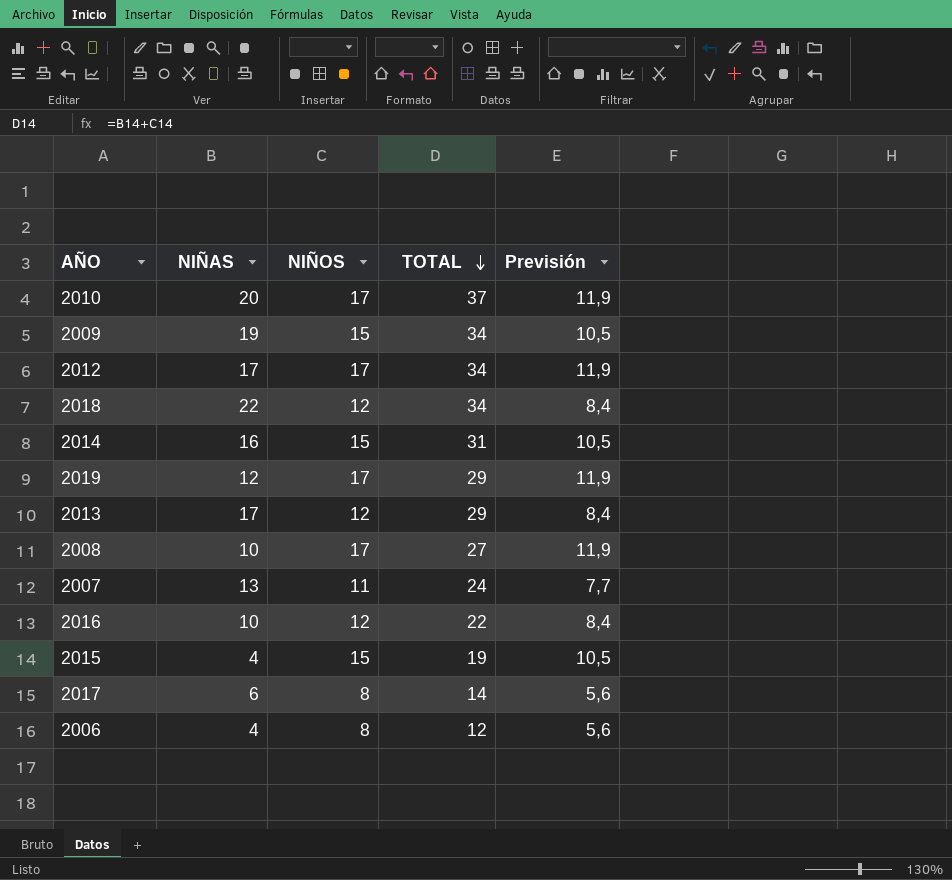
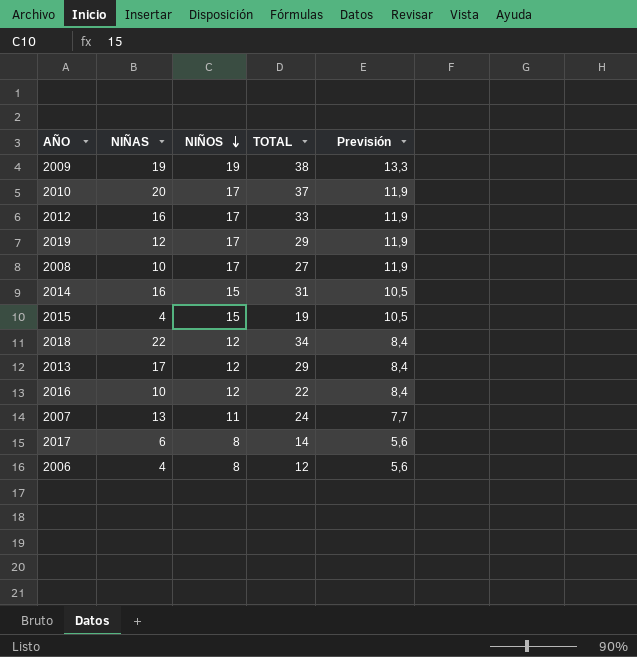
row order: TOTAL descending -> NIÑOS descending
2009 | NIÑOS: 15 -> 19
2009 | TOTAL: 34 -> 38
2009 | Previsión: 10,5 -> 13,3
2012 | NIÑAS: 17 -> 16
2012 | TOTAL: 34 -> 33

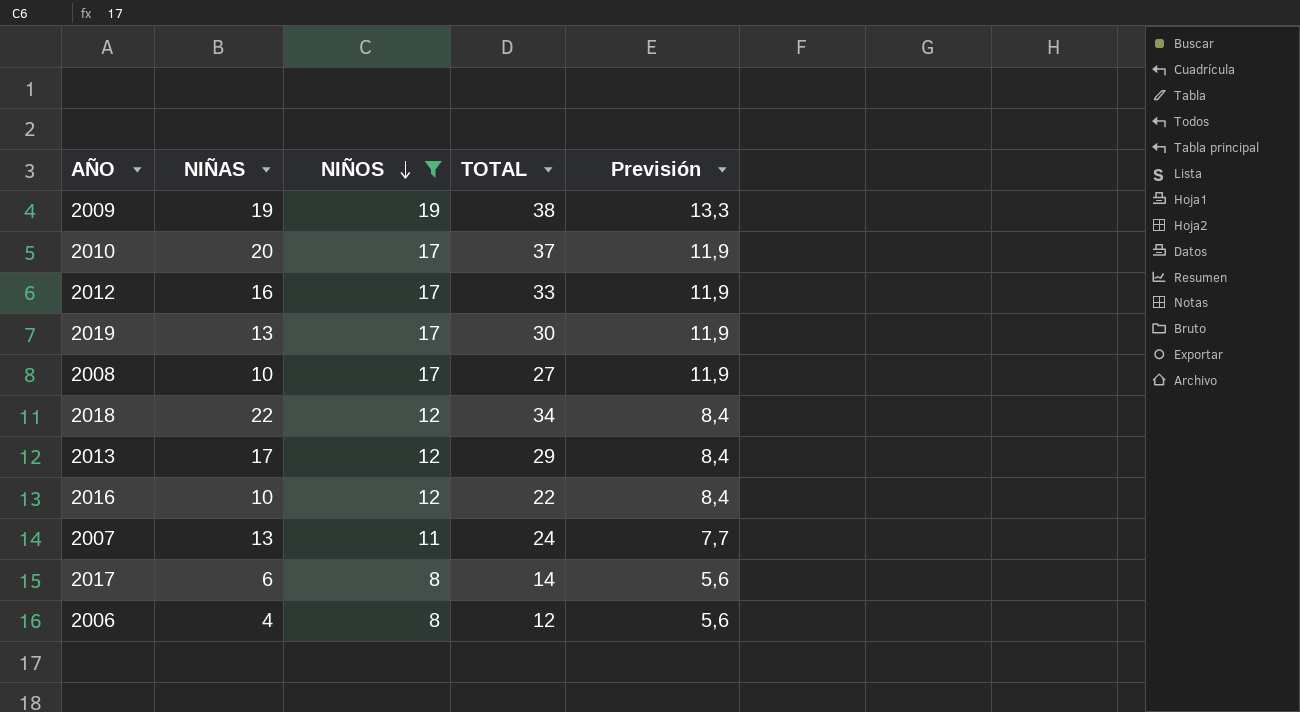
filter: none -> NIÑOS != 15
2019 | NIÑAS: 12 -> 13
2019 | TOTAL: 29 -> 30

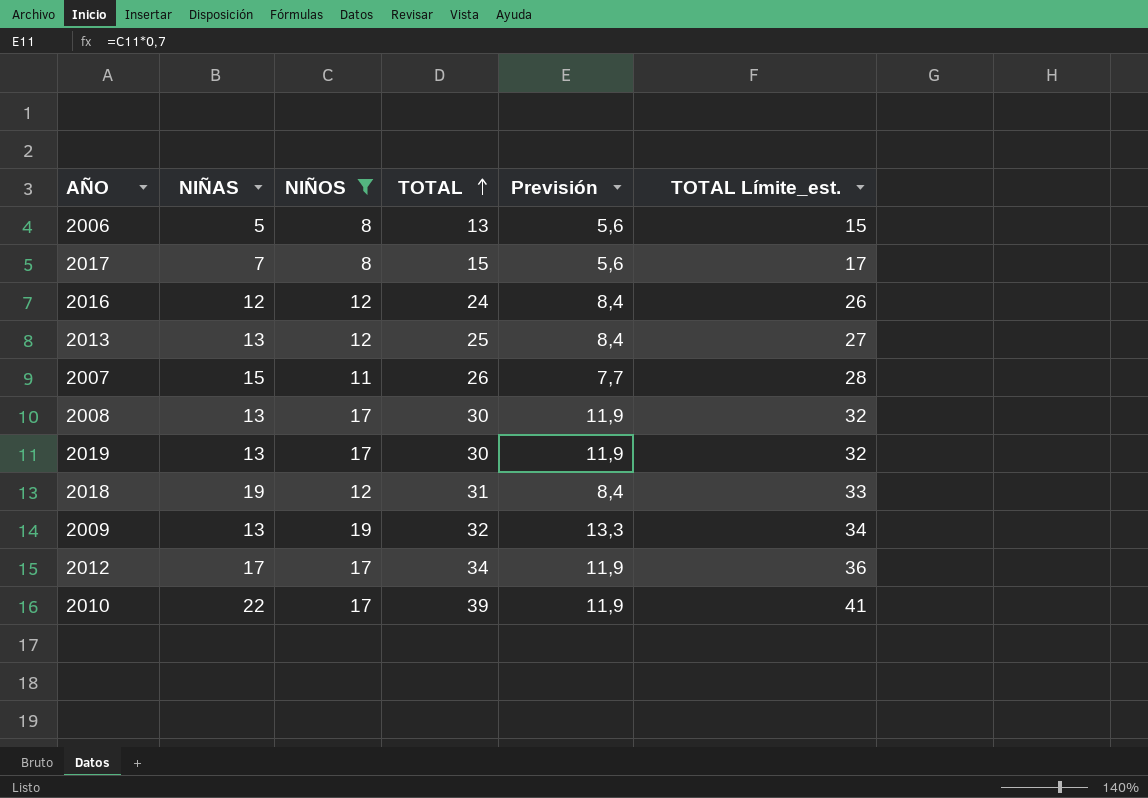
row order: NIÑOS descending -> TOTAL ascending
column TOTAL Límite_est. | formula: none -> [TOTAL] + 2
2006 | NIÑAS: 4 -> 5
2006 | TOTAL: 12 -> 13
2017 | NIÑAS: 6 -> 7
2017 | TOTAL: 14 -> 15
2016 | NIÑAS: 10 -> 12
2016 | TOTAL: 22 -> 24
2013 | NIÑAS: 17 -> 13
2013 | TOTAL: 29 -> 25
2007 | NIÑAS: 13 -> 15
2007 | TOTAL: 24 -> 26
2008 | NIÑAS: 10 -> 13
2008 | TOTAL: 27 -> 30
2018 | NIÑAS: 22 -> 19
2018 | TOTAL: 34 -> 31
2009 | NIÑAS: 19 -> 13
2009 | TOTAL: 38 -> 32
2012 | NIÑAS: 16 -> 17
2012 | TOTAL: 33 -> 34
2010 | NIÑAS: 20 -> 22
2010 | TOTAL: 37 -> 39

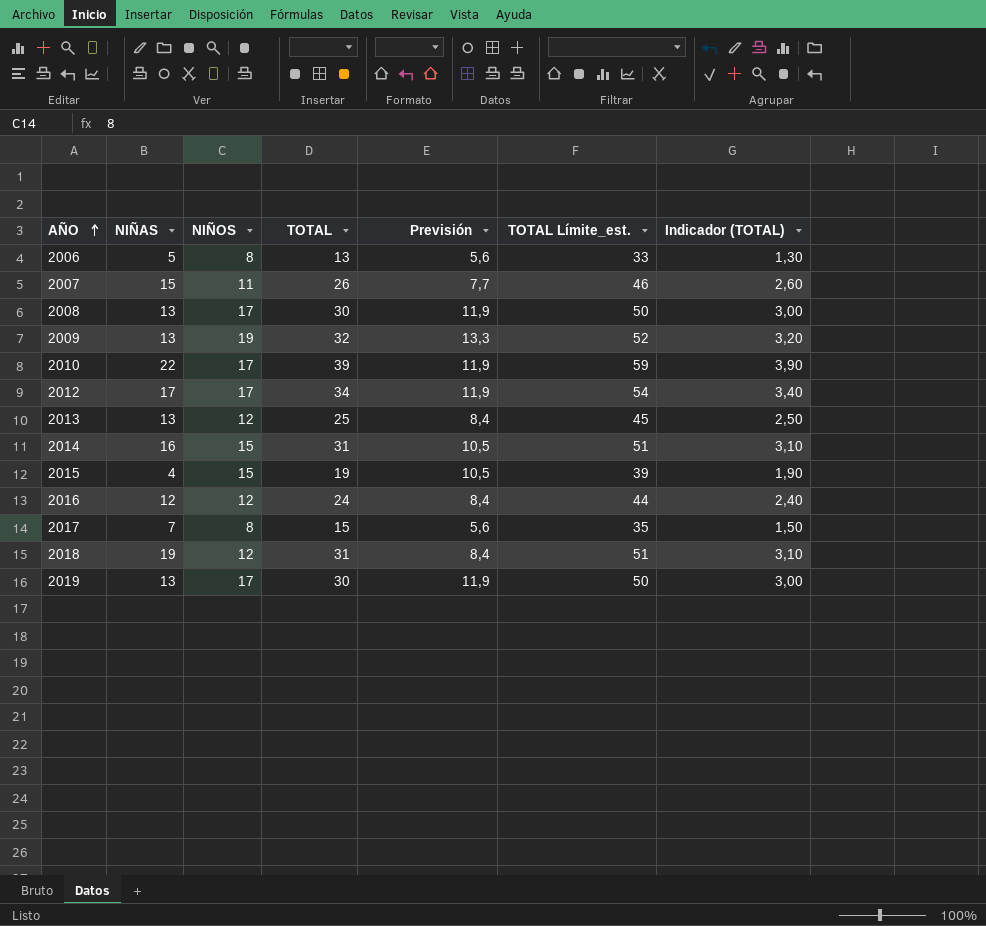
filter: NIÑOS != 15 -> none
row order: TOTAL ascending -> AÑO ascending
column TOTAL Límite_est. | formula: [TOTAL] + 2 -> [TOTAL] + 20
column Indicador (TOTAL) | formula: none -> [TOTAL] * 0,1

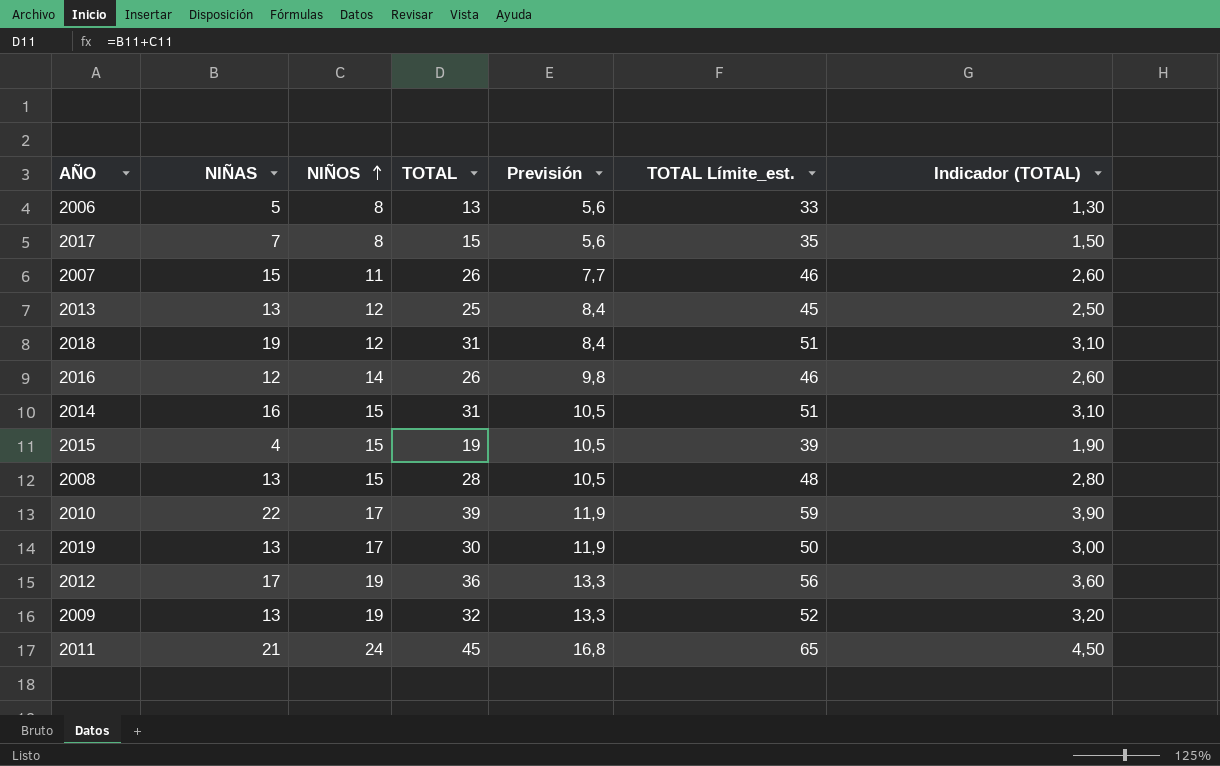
row order: AÑO ascending -> NIÑOS ascending
2016 | NIÑOS: 12 -> 14
2016 | TOTAL: 24 -> 26
2016 | Previsión: 8,4 -> 9,8
2016 | TOTAL Límite_est.: 44 -> 46
2016 | Indicador (TOTAL): 2,40 -> 2,60
2008 | NIÑOS: 17 -> 15
2008 | TOTAL: 30 -> 28
2008 | Previsión: 11,9 -> 10,5
2008 | TOTAL Límite_est.: 50 -> 48
2008 | Indicador (TOTAL): 3,00 -> 2,80
2012 | NIÑOS: 17 -> 19
2012 | TOTAL: 34 -> 36
2012 | Previsión: 11,9 -> 13,3
2012 | TOTAL Límite_est.: 54 -> 56
2012 | Indicador (TOTAL): 3,40 -> 3,60
row 2011: none -> 21 | 24 | 45 | 16,8 | 65 | 4,50

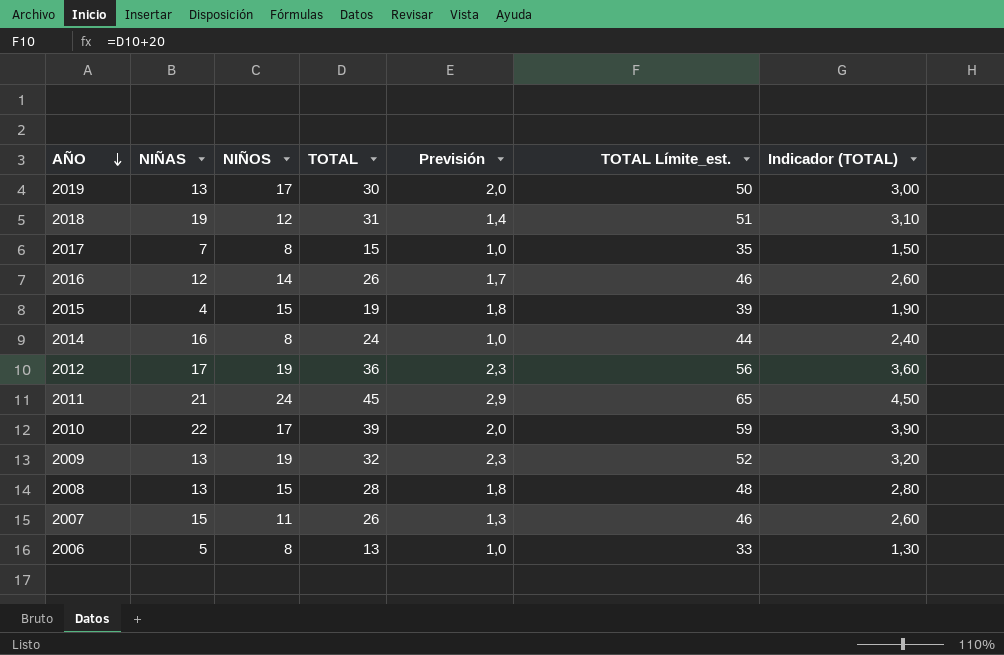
row order: NIÑOS ascending -> AÑO descending
column Previsión | formula: [NIÑOS] * 0,7 -> [NIÑOS] * 0,12
row 2013: 13 | 12 | 25 | 8,4 | 45 | 2,50 -> none
2014 | NIÑOS: 15 -> 8
2014 | TOTAL: 31 -> 24
2014 | TOTAL Límite_est.: 51 -> 44
2014 | Indicador (TOTAL): 3,10 -> 2,40

